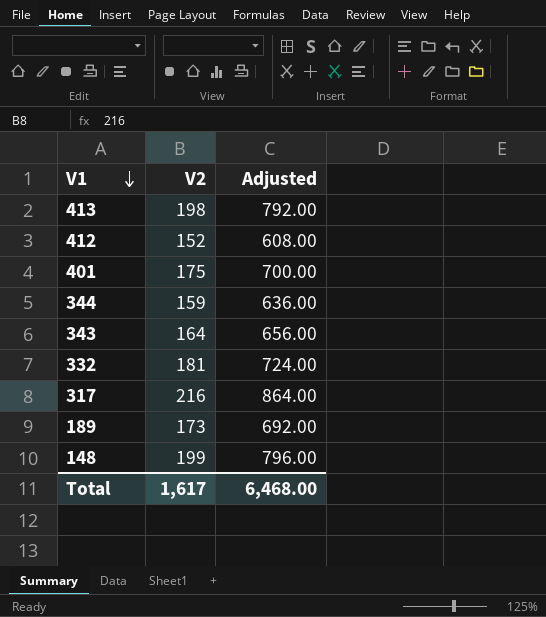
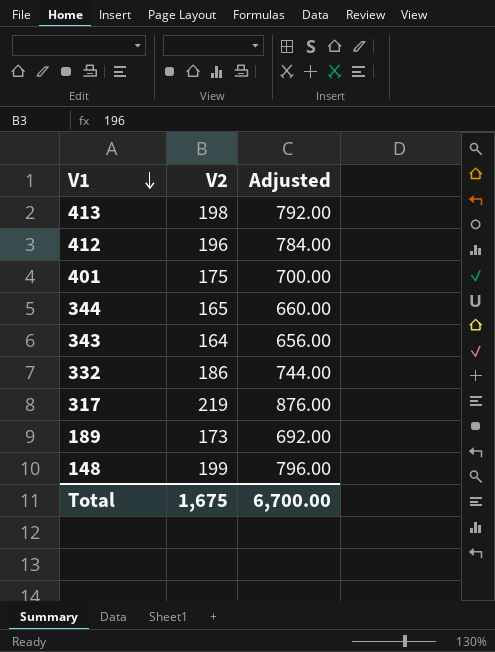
412 | V2: 152 -> 196
412 | Adjusted: 608.00 -> 784.00
344 | V2: 159 -> 165
344 | Adjusted: 636.00 -> 660.00
332 | V2: 181 -> 186
332 | Adjusted: 724.00 -> 744.00
317 | V2: 216 -> 219
317 | Adjusted: 864.00 -> 876.00
Total | V2: 1,617 -> 1,675
Total | Adjusted: 6,468.00 -> 6,700.00

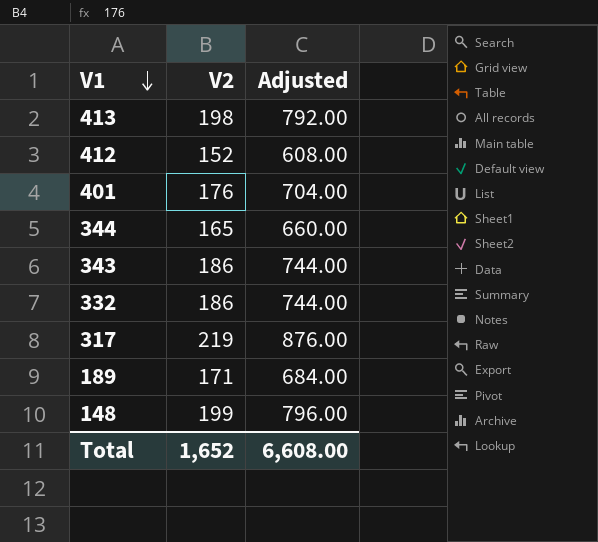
412 | V2: 196 -> 152
412 | Adjusted: 784.00 -> 608.00
401 | V2: 175 -> 176
401 | Adjusted: 700.00 -> 704.00
343 | V2: 164 -> 186
343 | Adjusted: 656.00 -> 744.00
189 | V2: 173 -> 171
189 | Adjusted: 692.00 -> 684.00
Total | V2: 1,675 -> 1,652
Total | Adjusted: 6,700.00 -> 6,608.00

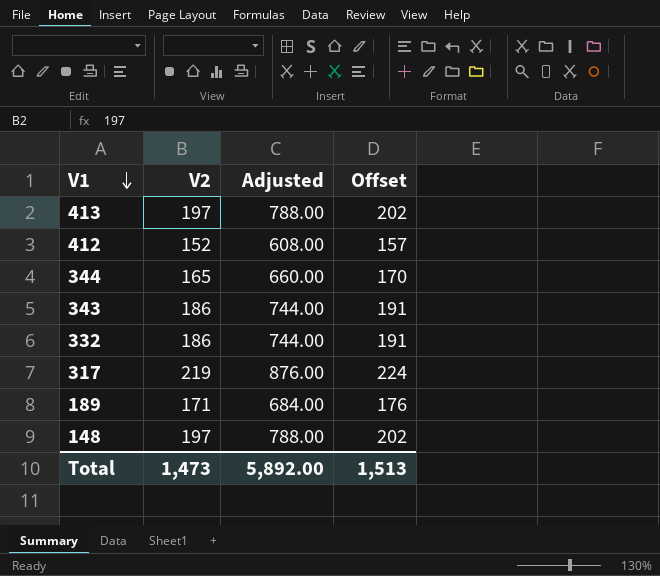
column Offset | formula: none -> [V2] + 5
row 401: 176 | 704.00 -> none
413 | V2: 198 -> 197
413 | Adjusted: 792.00 -> 788.00
148 | V2: 199 -> 197
148 | Adjusted: 796.00 -> 788.00
Total | V2: 1,652 -> 1,473
Total | Adjusted: 6,608.00 -> 5,892.00

